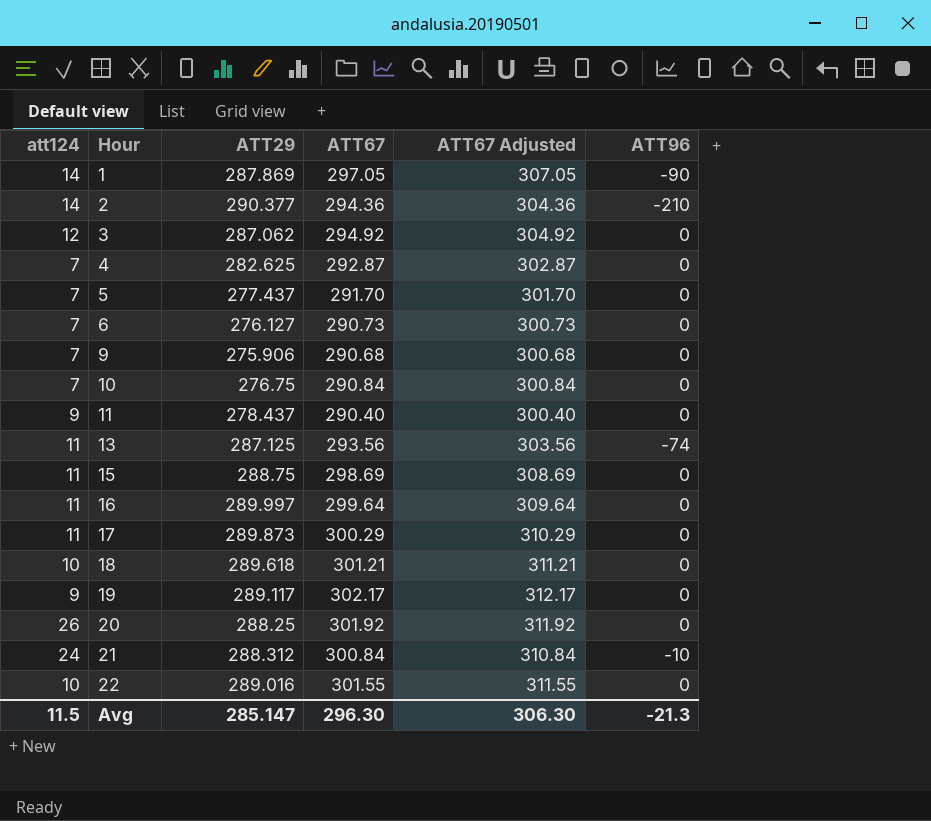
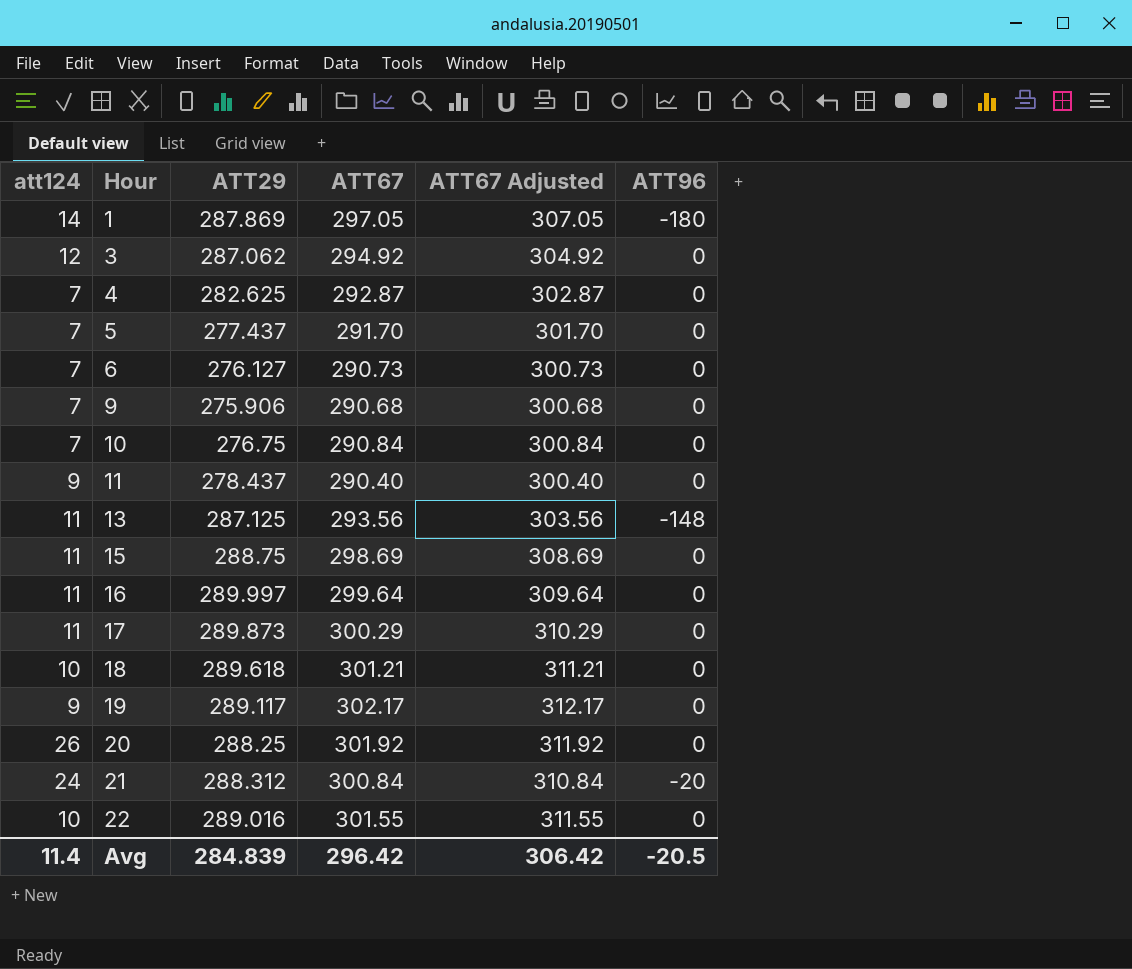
row 2: 14 | 290.377 | 294.36 | 304.36 | -210 -> none
1 | ATT96: -90 -> -180
13 | ATT96: -74 -> -148
21 | ATT96: -10 -> -20
Avg | att124: 11.5 -> 11.4
Avg | ATT29: 285.147 -> 284.839
Avg | ATT67: 296.30 -> 296.42
Avg | ATT67 Adjusted: 306.30 -> 306.42
Avg | ATT96: -21.3 -> -20.5

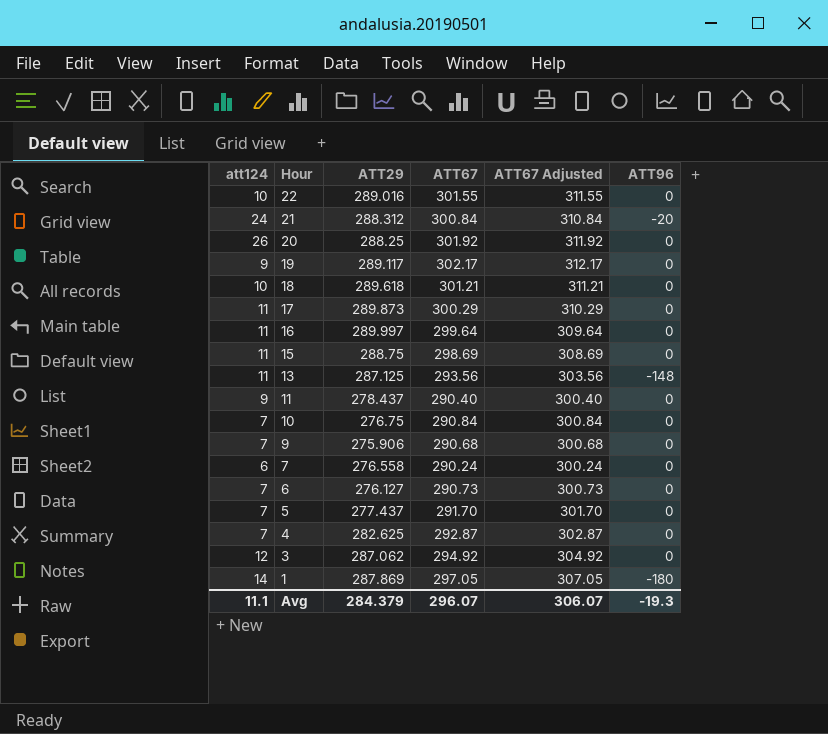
row order: Hour ascending -> Hour descending
row 7: none -> 6 | 276.558 | 290.24 | 300.24 | 0
Avg | att124: 11.4 -> 11.1
Avg | ATT29: 284.839 -> 284.379
Avg | ATT67: 296.42 -> 296.07
Avg | ATT67 Adjusted: 306.42 -> 306.07
Avg | ATT96: -20.5 -> -19.3

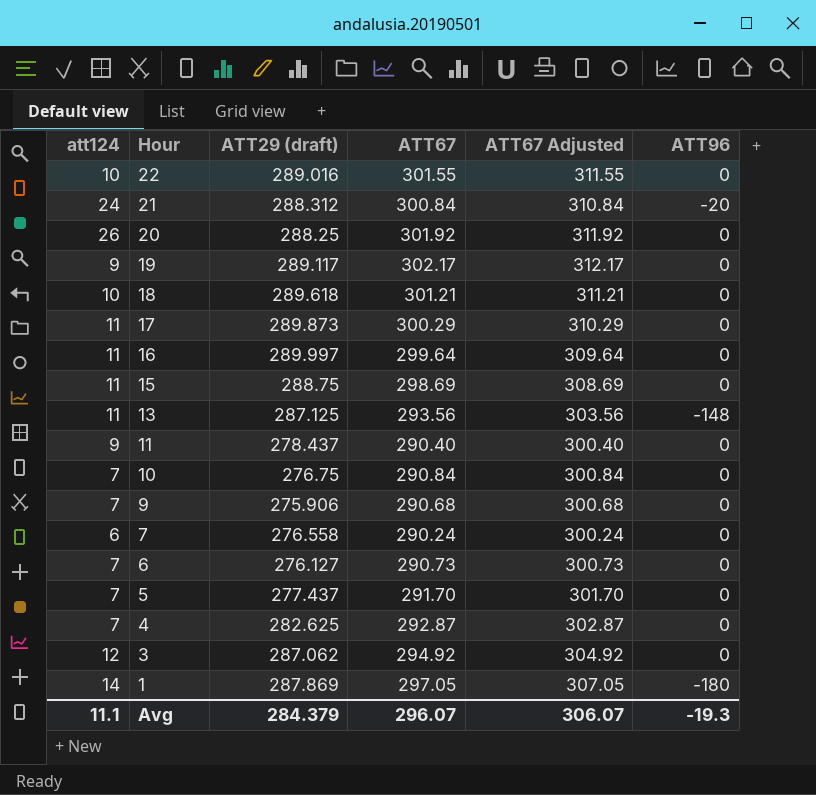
column name: ATT29 -> ATT29 (draft)

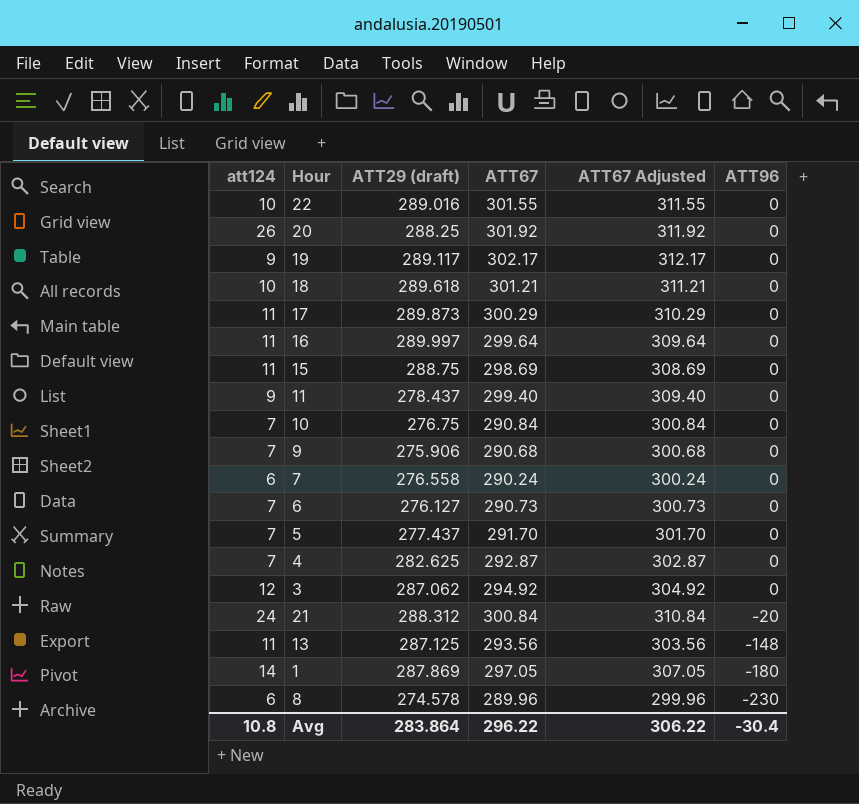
row order: Hour descending -> ATT96 descending
11 | ATT67: 290.40 -> 299.40
11 | ATT67 Adjusted: 300.40 -> 309.40
row 8: none -> 6 | 274.578 | 289.96 | 299.96 | -230
Avg | att124: 11.1 -> 10.8
Avg | ATT29 (draft): 284.379 -> 283.864
Avg | ATT67: 296.07 -> 296.22
Avg | ATT67 Adjusted: 306.07 -> 306.22
Avg | ATT96: -19.3 -> -30.4

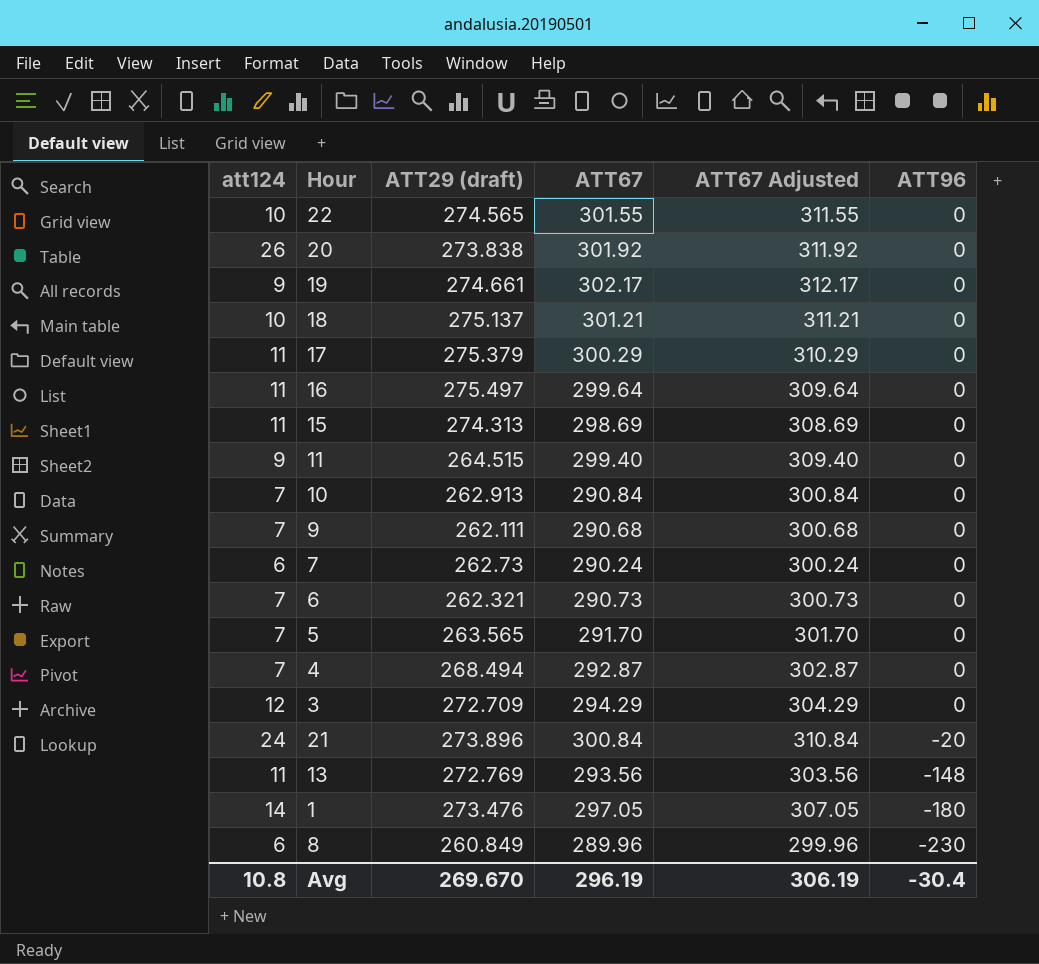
22 | ATT29 (draft): 289.016 -> 274.565
20 | ATT29 (draft): 288.25 -> 273.838
19 | ATT29 (draft): 289.117 -> 274.661
18 | ATT29 (draft): 289.618 -> 275.137
17 | ATT29 (draft): 289.873 -> 275.379
16 | ATT29 (draft): 289.997 -> 275.497
15 | ATT29 (draft): 288.75 -> 274.313
11 | ATT29 (draft): 278.437 -> 264.515
10 | ATT29 (draft): 276.75 -> 262.913
9 | ATT29 (draft): 275.906 -> 262.111
7 | ATT29 (draft): 276.558 -> 262.73
6 | ATT29 (draft): 276.127 -> 262.321
5 | ATT29 (draft): 277.437 -> 263.565
4 | ATT29 (draft): 282.625 -> 268.494
3 | ATT29 (draft): 287.062 -> 272.709
3 | ATT67: 294.92 -> 294.29
3 | ATT67 Adjusted: 304.92 -> 304.29
21 | ATT29 (draft): 288.312 -> 273.896
13 | ATT29 (draft): 287.125 -> 272.769
1 | ATT29 (draft): 287.869 -> 273.476
8 | ATT29 (draft): 274.578 -> 260.849
Avg | ATT29 (draft): 283.864 -> 269.670
Avg | ATT67: 296.22 -> 296.19
Avg | ATT67 Adjusted: 306.22 -> 306.19

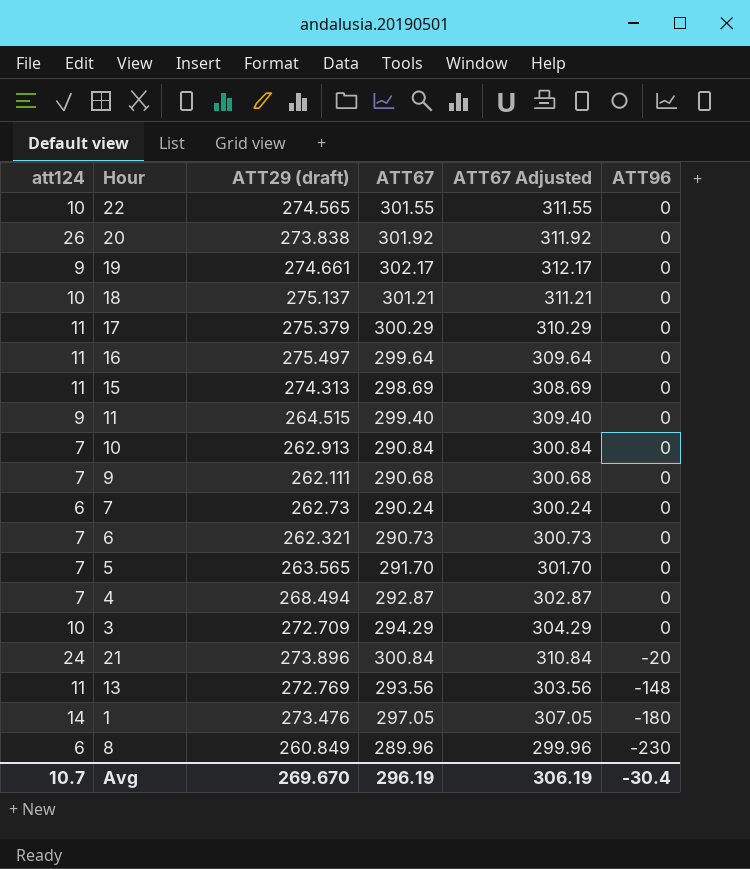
3 | att124: 12 -> 10
Avg | att124: 10.8 -> 10.7

